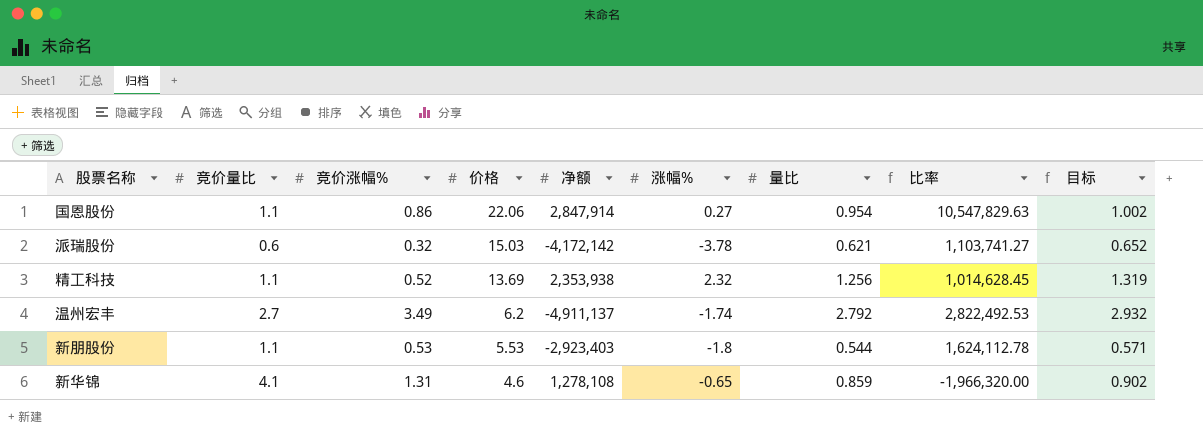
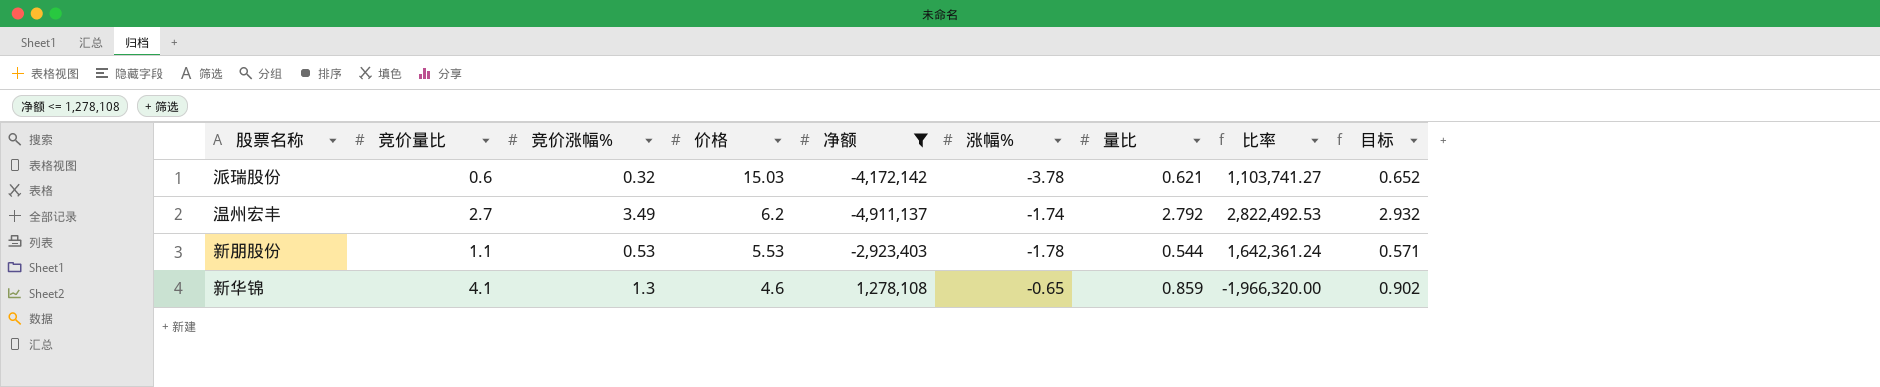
filter: none -> 净额 <= 1,278,108
新朋股份 | 涨幅%: -1.8 -> -1.78
新朋股份 | 比率: 1,624,112.78 -> 1,642,361.24
新华锦 | 竞价涨幅%: 1.31 -> 1.3

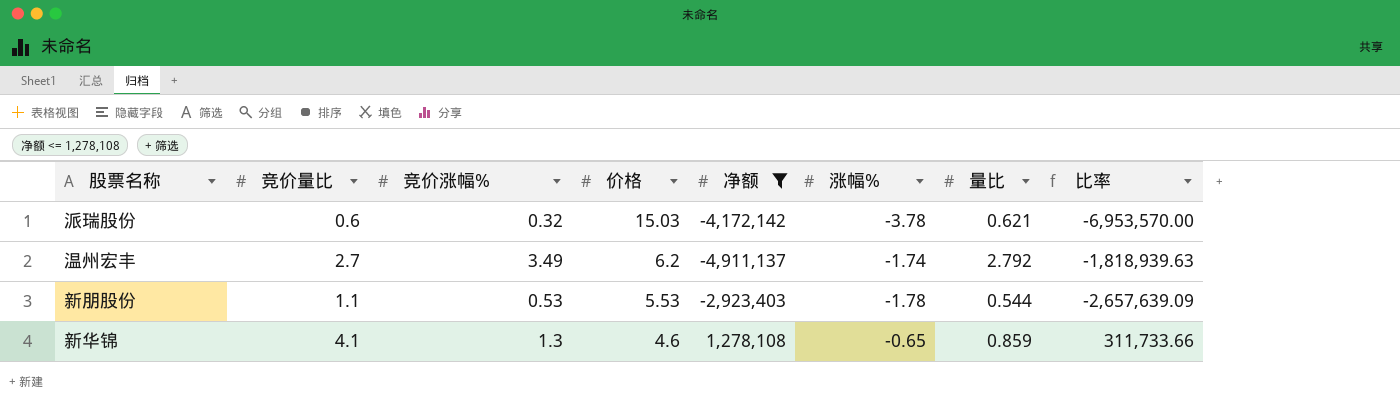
column 目标 | formula: [量比] * 1.05 -> none
column 比率 | formula: [净额] / [涨幅%] -> [净额] / [竞价量比]

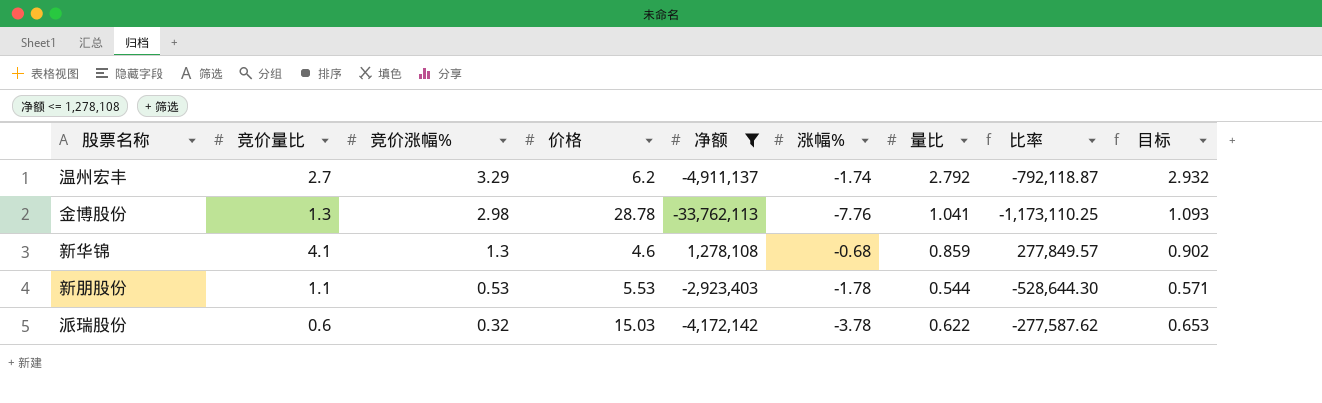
row order: 价格 descending -> 竞价涨幅% descending
column 比率 | formula: [净额] / [竞价量比] -> [净额] / [价格]
column 目标 | formula: none -> [量比] * 1.05
温州宏丰 | 竞价涨幅%: 3.49 -> 3.29
row 金博股份: none -> 1.3 | 2.98 | 28.78 | -33,762,113 | -7.76 | 1.041 | -1,173,110.25 | 1.093
新华锦 | 涨幅%: -0.65 -> -0.68
派瑞股份 | 量比: 0.621 -> 0.622

